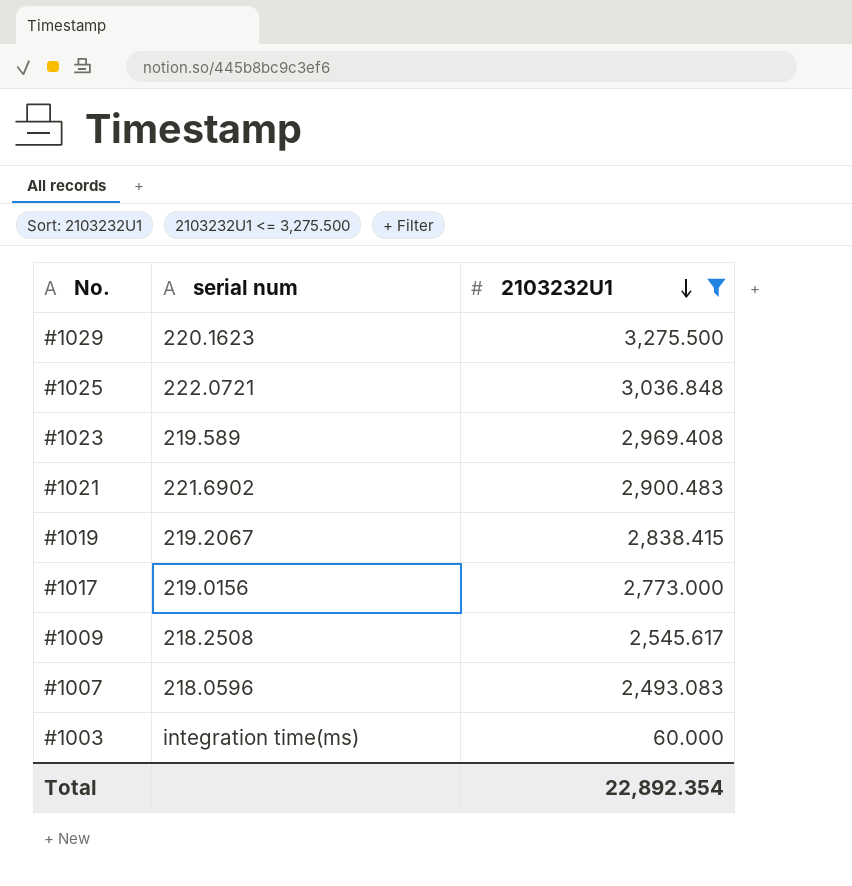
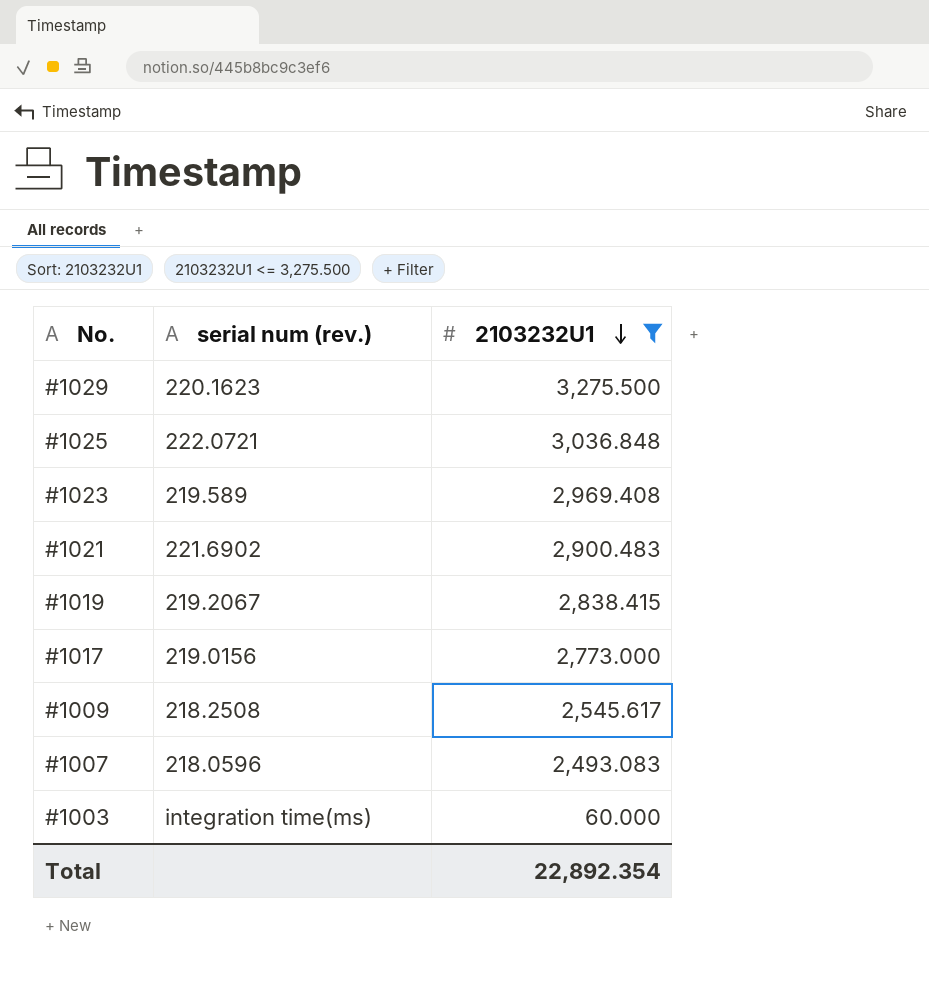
column name: serial num -> serial num (rev.)

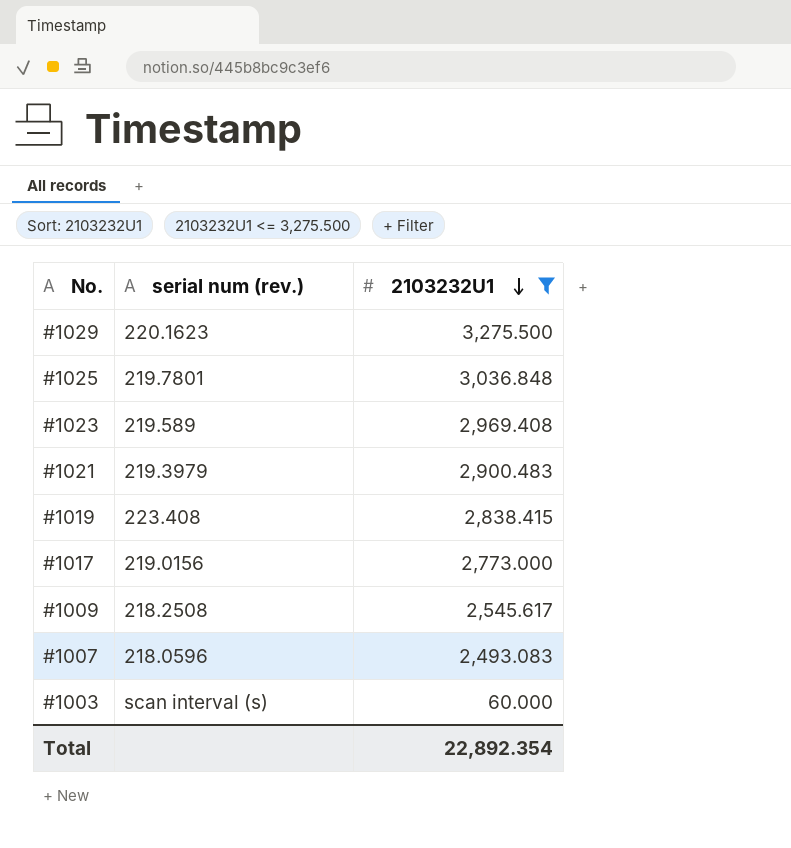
#1025 | serial num (rev.): 222.0721 -> 219.7801
#1021 | serial num (rev.): 221.6902 -> 219.3979
#1019 | serial num (rev.): 219.2067 -> 223.408
#1003 | serial num (rev.): integration time(ms) -> scan interval (s)

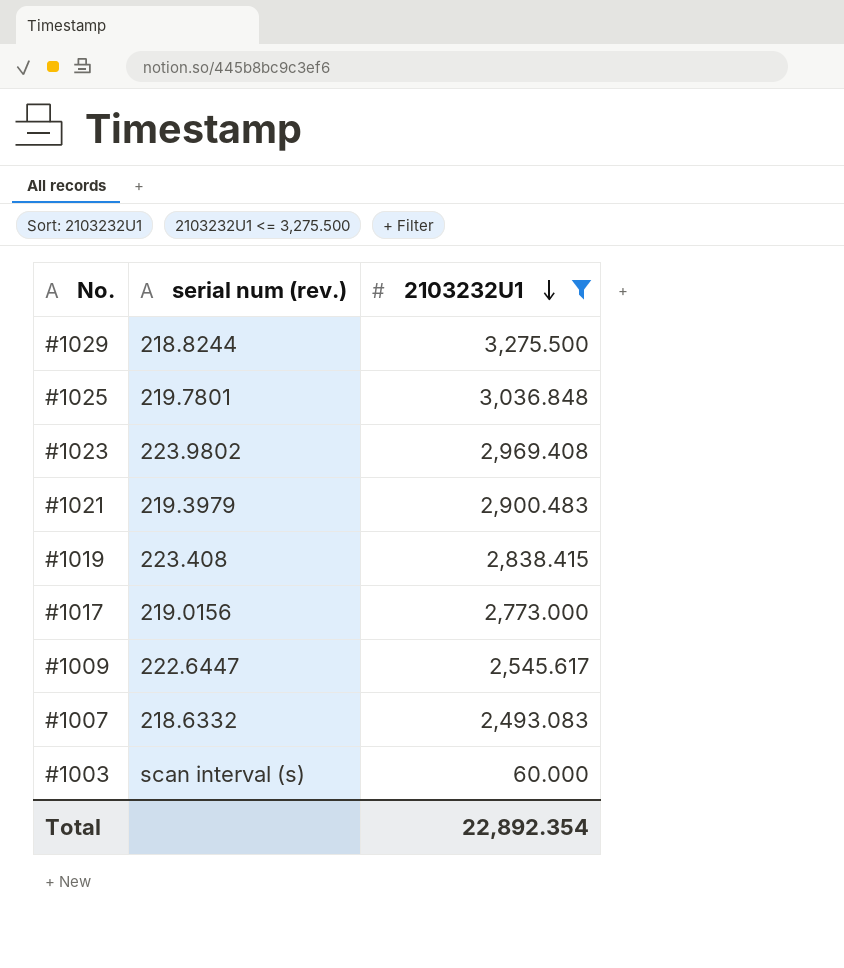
#1029 | serial num (rev.): 220.1623 -> 218.8244
#1023 | serial num (rev.): 219.589 -> 223.9802
#1009 | serial num (rev.): 218.2508 -> 222.6447
#1007 | serial num (rev.): 218.0596 -> 218.6332

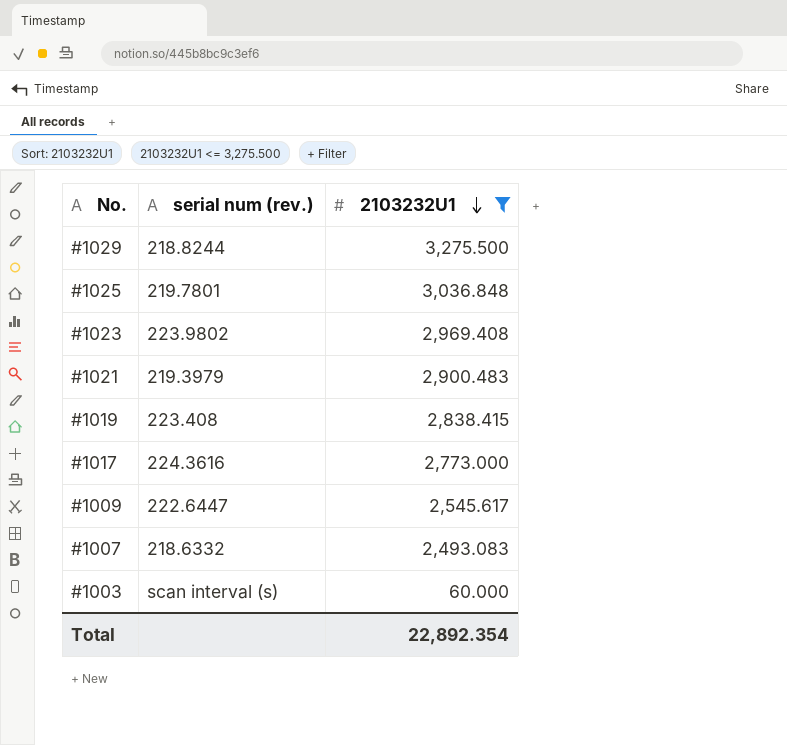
#1017 | serial num (rev.): 219.0156 -> 224.3616

